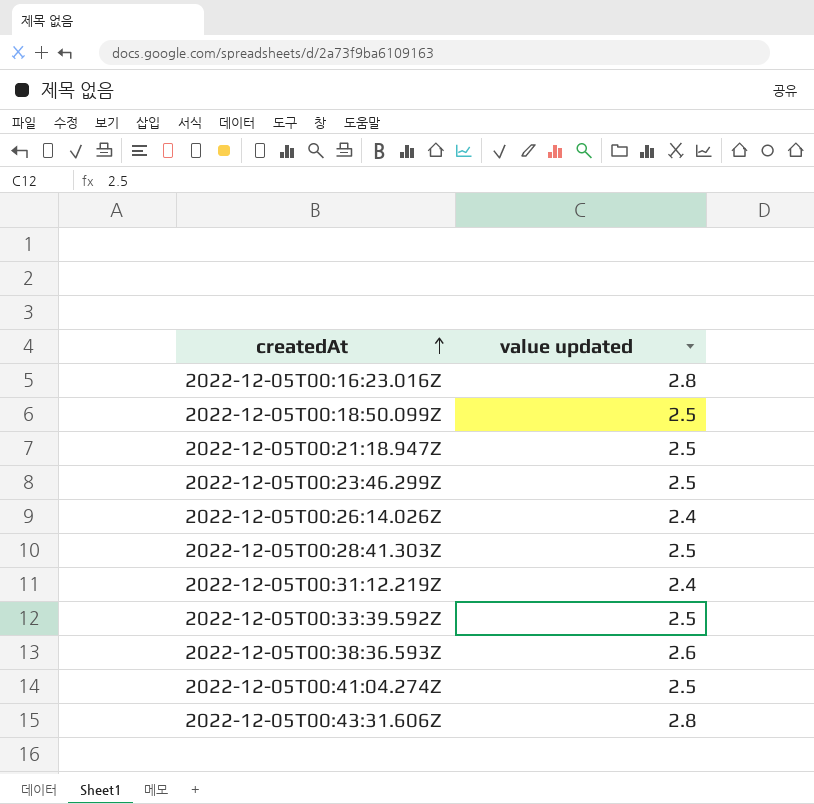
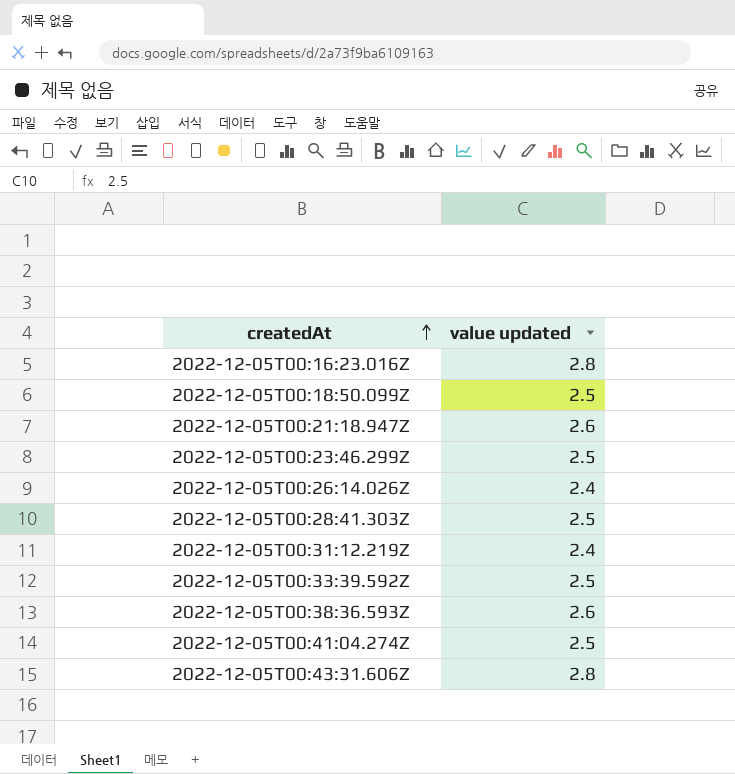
2022-12-05T00:21:18.947Z | value updated: 2.5 -> 2.6

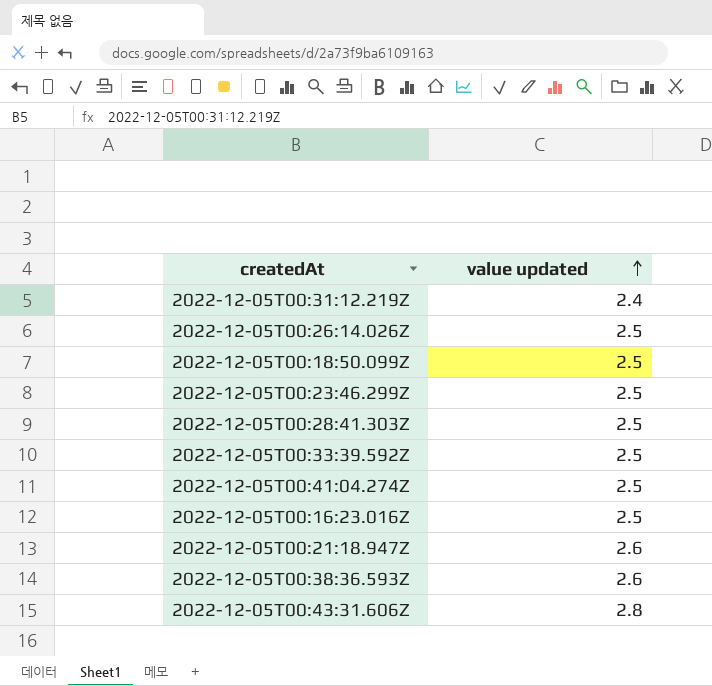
row order: createdAt ascending -> value updated ascending
2022-12-05T00:26:14.026Z | value updated: 2.4 -> 2.5
2022-12-05T00:16:23.016Z | value updated: 2.8 -> 2.5

